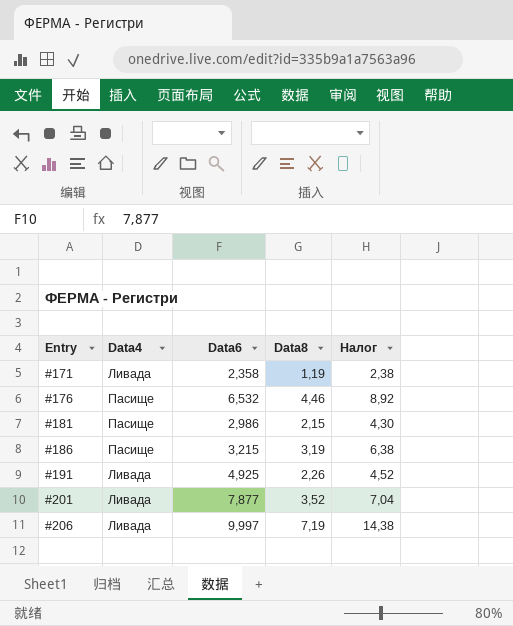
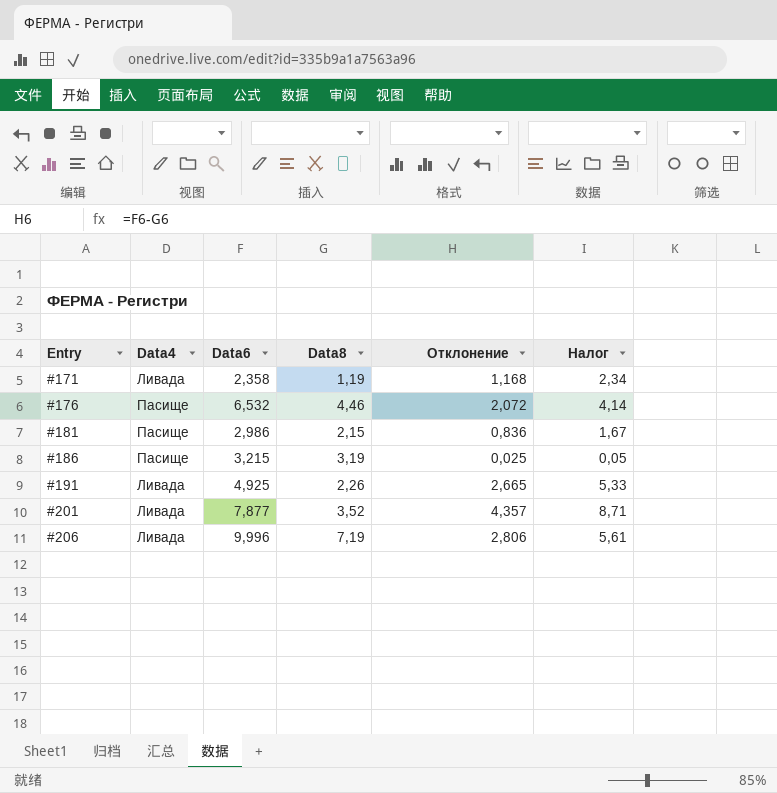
column Отклонение | formula: none -> [Data6] - [Data8]
column Налог | formula: [Data8] * 2 -> [Отклонение] * 2
#206 | Data6: 9,997 -> 9,996

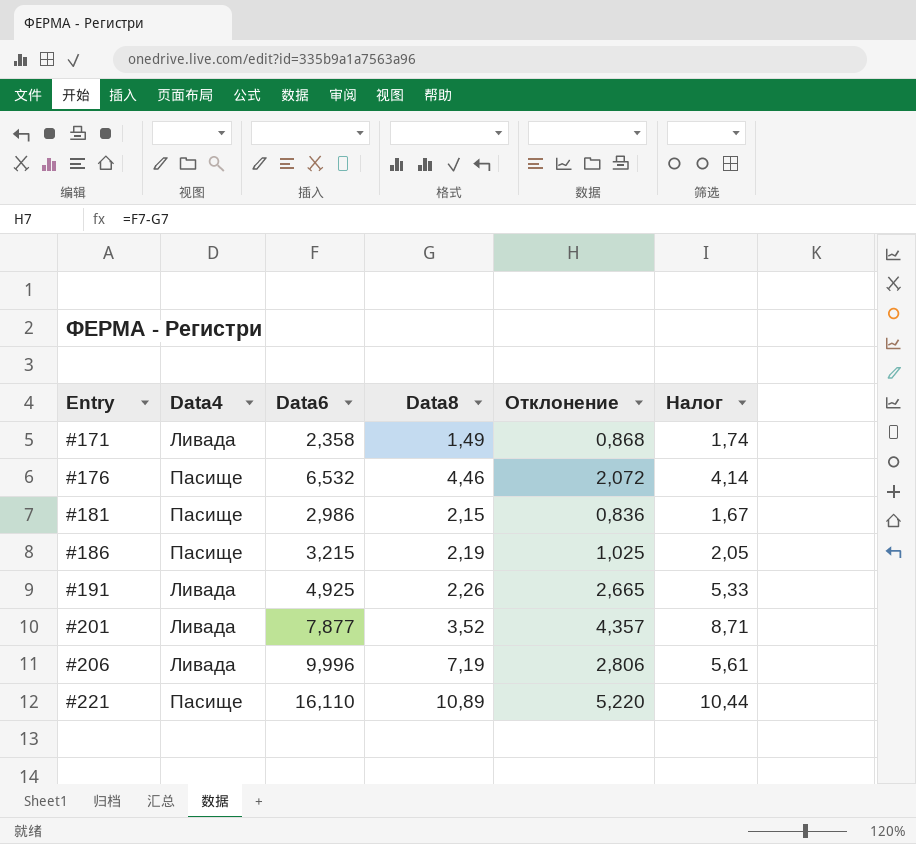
#171 | Data8: 1,19 -> 1,49
#171 | Отклонение: 1,168 -> 0,868
#171 | Налог: 2,34 -> 1,74
#186 | Data8: 3,19 -> 2,19
#186 | Отклонение: 0,025 -> 1,025
#186 | Налог: 0,05 -> 2,05
row #221: none -> Пасище | 16,110 | 10,89 | 5,220 | 10,44

